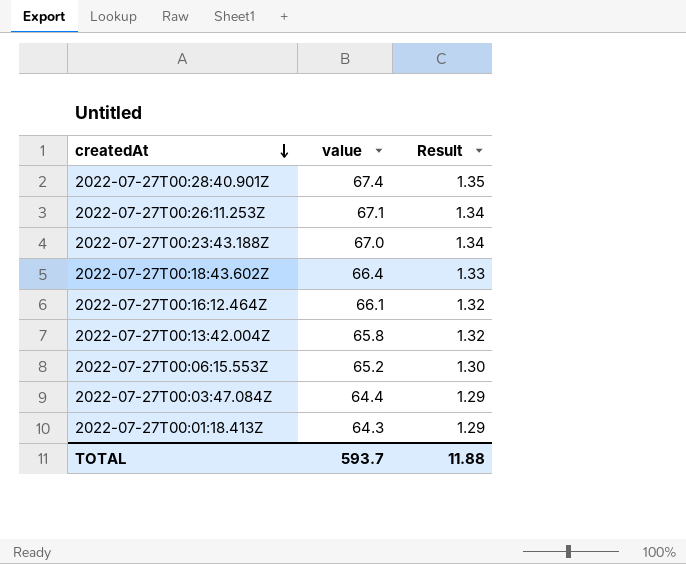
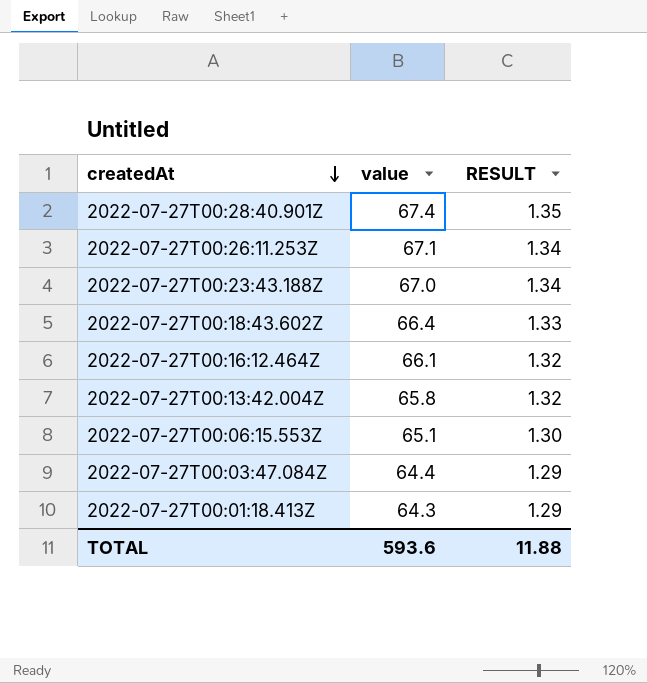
column name: Result -> RESULT
2022-07-27T00:06:15.553Z | value: 65.2 -> 65.1
TOTAL | value: 593.7 -> 593.6

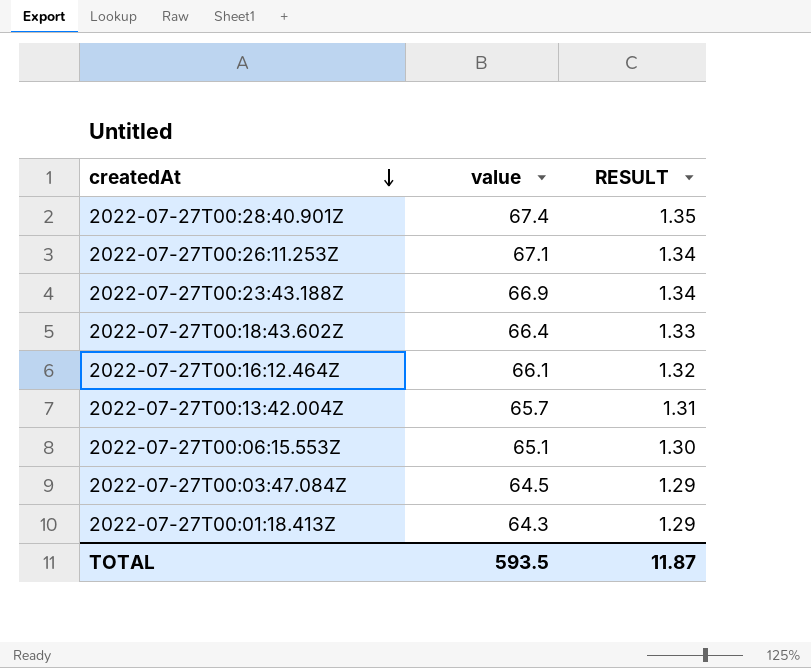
2022-07-27T00:23:43.188Z | value: 67.0 -> 66.9
2022-07-27T00:13:42.004Z | value: 65.8 -> 65.7
2022-07-27T00:13:42.004Z | RESULT: 1.32 -> 1.31
2022-07-27T00:03:47.084Z | value: 64.4 -> 64.5
TOTAL | value: 593.6 -> 593.5
TOTAL | RESULT: 11.88 -> 11.87

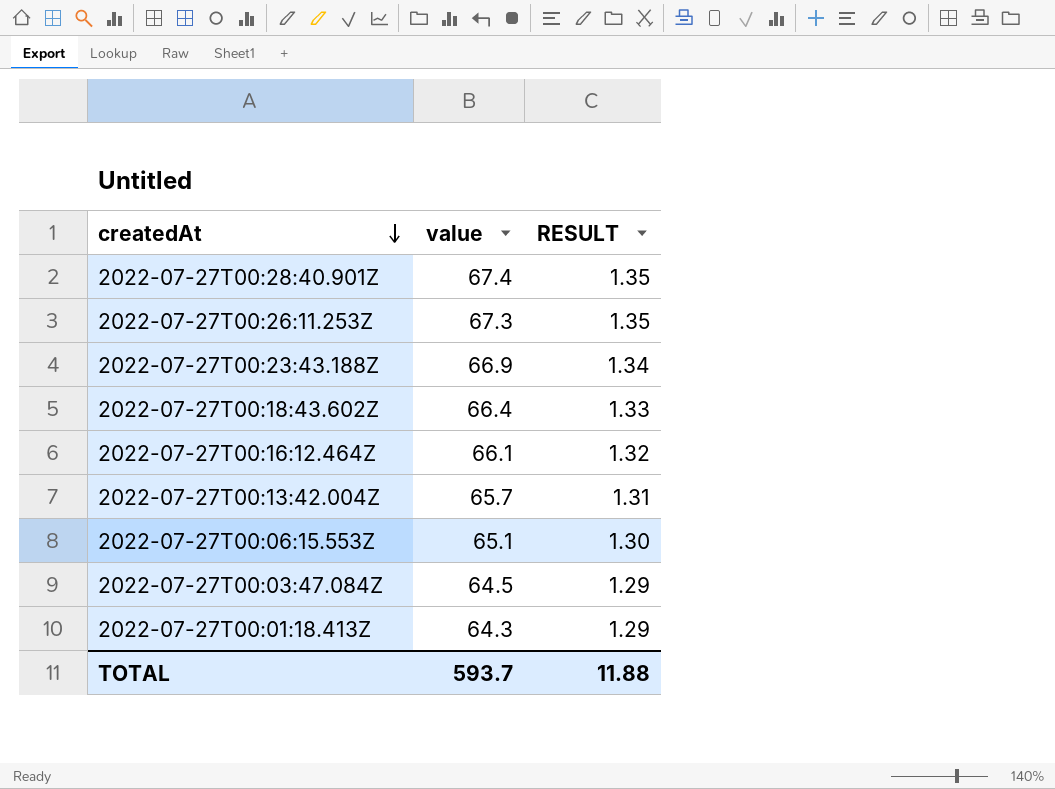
2022-07-27T00:26:11.253Z | value: 67.1 -> 67.3
2022-07-27T00:26:11.253Z | RESULT: 1.34 -> 1.35
TOTAL | value: 593.5 -> 593.7
TOTAL | RESULT: 11.87 -> 11.88

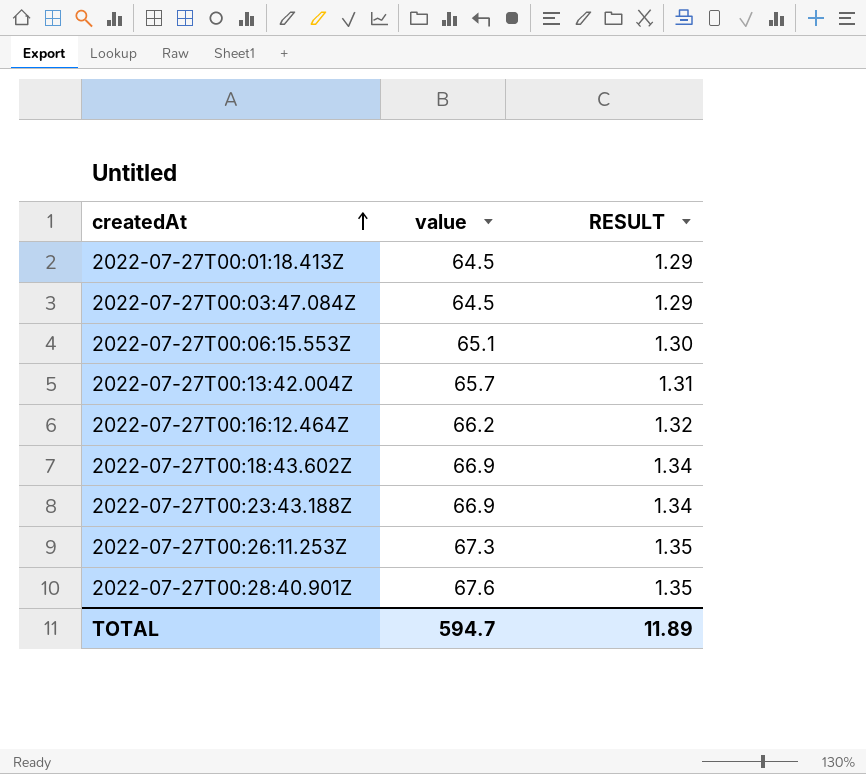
row order: createdAt descending -> createdAt ascending
2022-07-27T00:01:18.413Z | value: 64.3 -> 64.5
2022-07-27T00:16:12.464Z | value: 66.1 -> 66.2
2022-07-27T00:18:43.602Z | value: 66.4 -> 66.9
2022-07-27T00:18:43.602Z | RESULT: 1.33 -> 1.34
2022-07-27T00:28:40.901Z | value: 67.4 -> 67.6
TOTAL | value: 593.7 -> 594.7
TOTAL | RESULT: 11.88 -> 11.89

